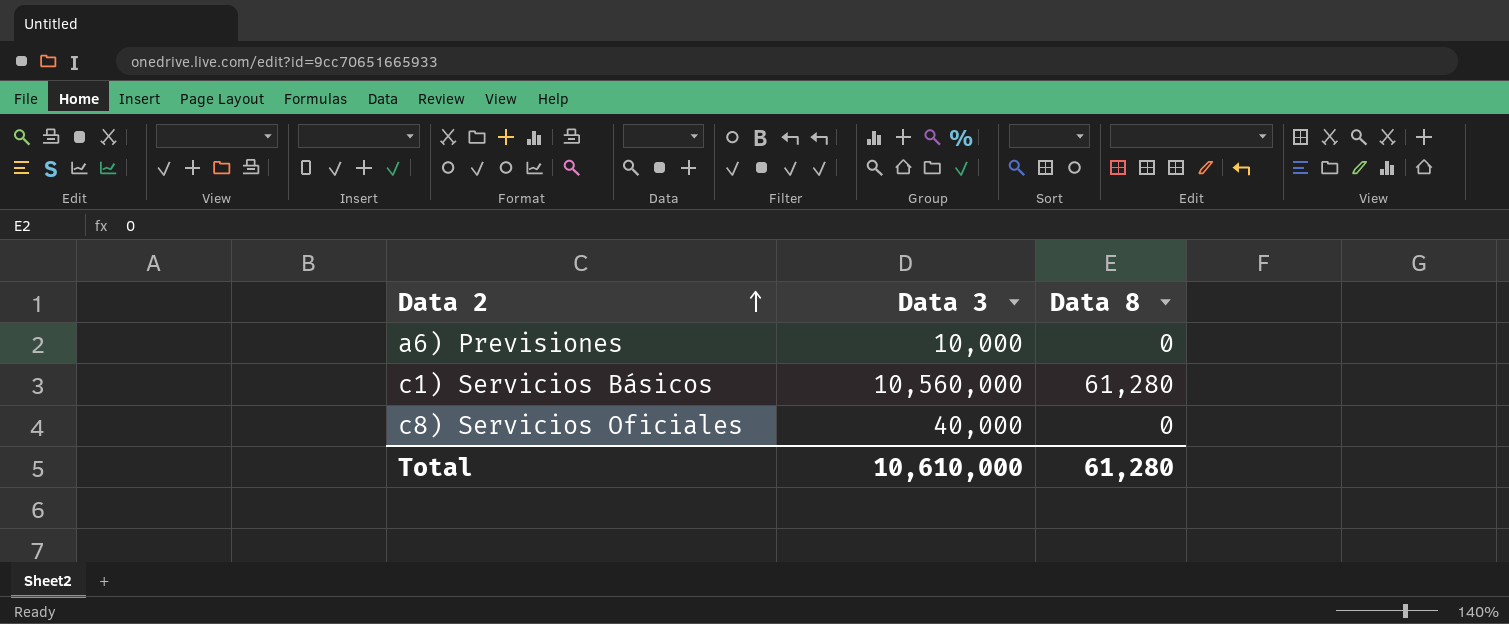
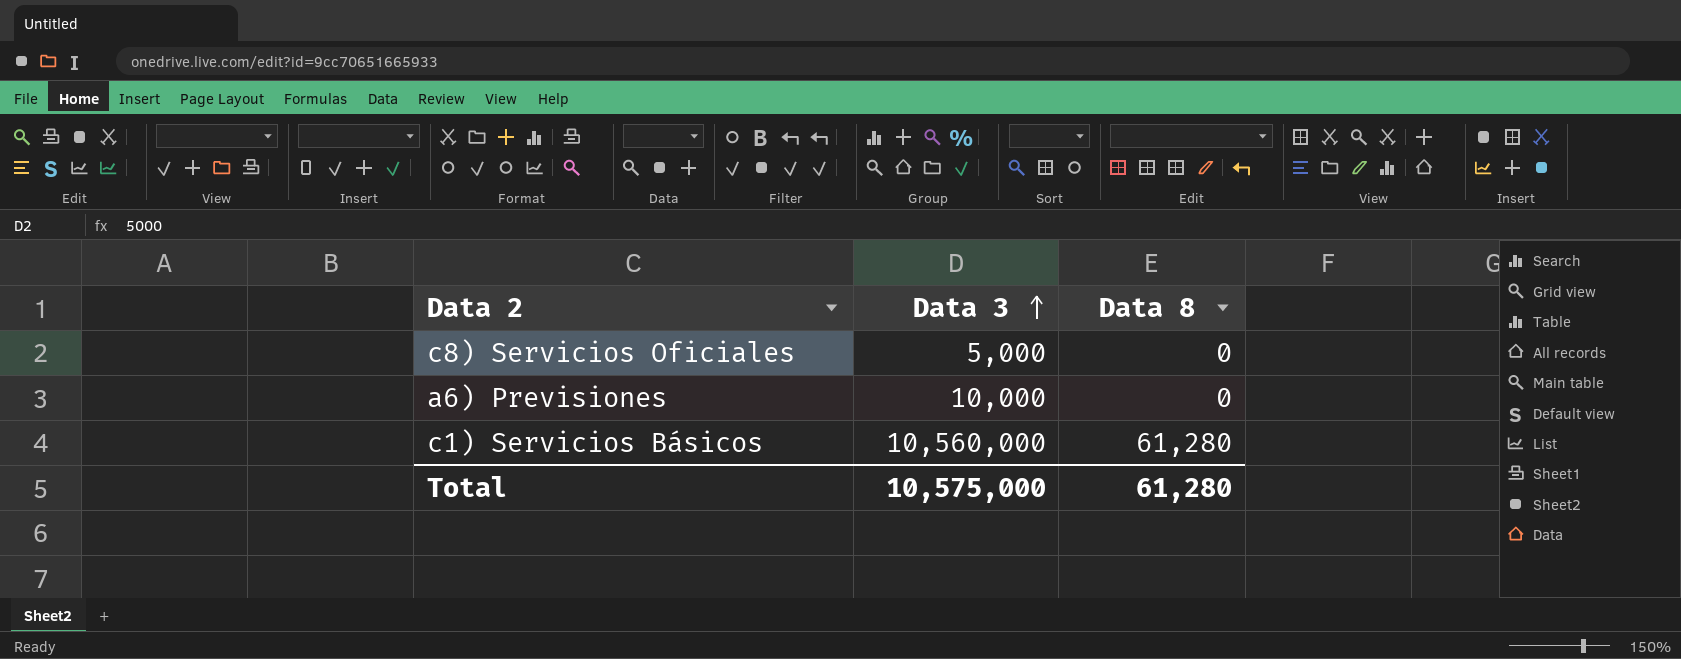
row order: Data 2 ascending -> Data 3 ascending
c8) Servicios Oficiales | Data 3: 40,000 -> 5,000
Total | Data 3: 10,610,000 -> 10,575,000

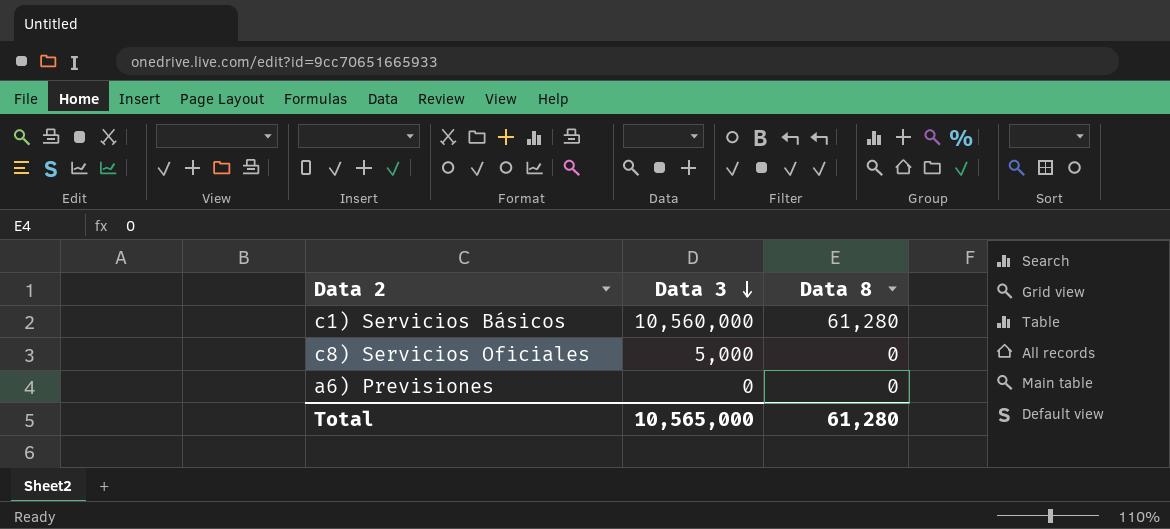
row order: Data 3 ascending -> Data 3 descending
a6) Previsiones | Data 3: 10,000 -> 0
Total | Data 3: 10,575,000 -> 10,565,000

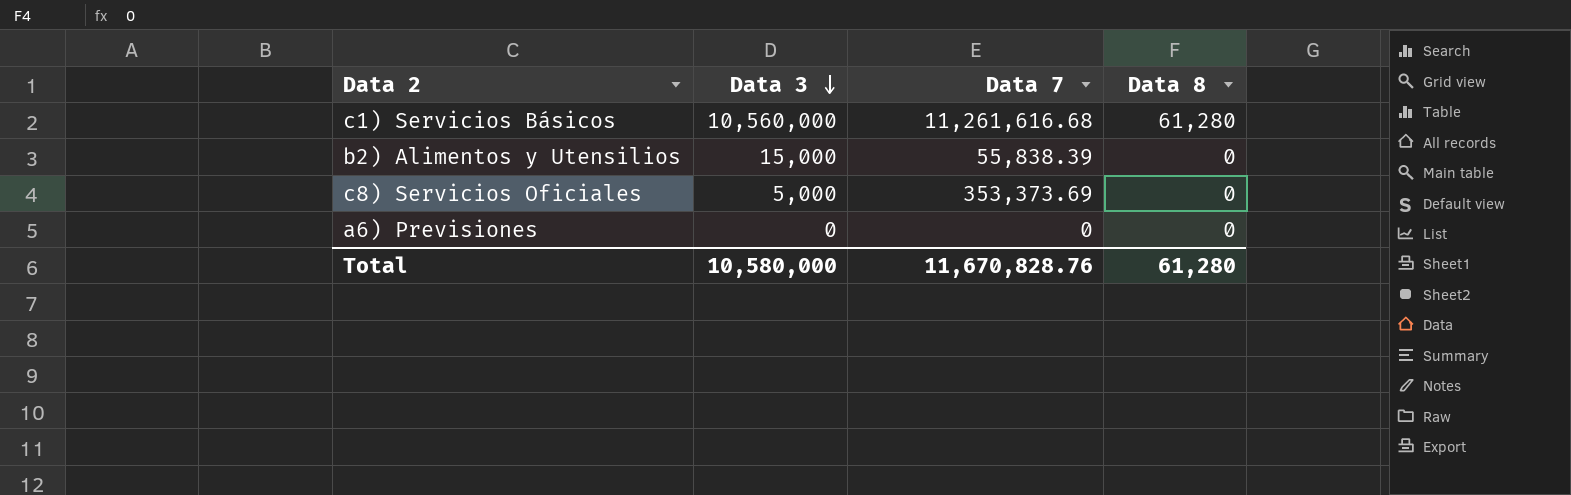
column Data 7 | position: none -> 3
row b2) Alimentos y Utensilios: none -> 15,000 | 55,838.39 | 0
Total | Data 3: 10,565,000 -> 10,580,000

